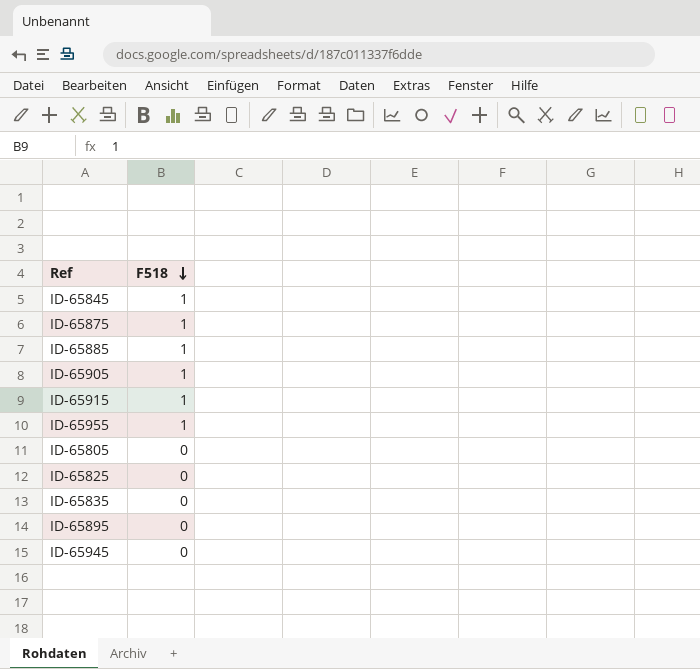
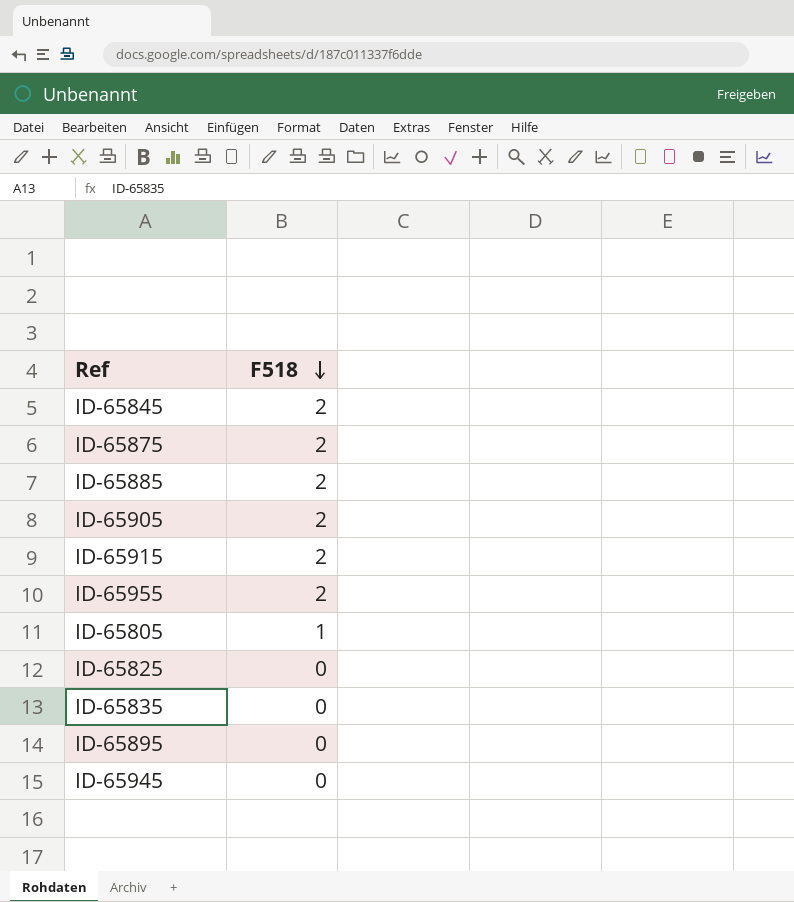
ID-65845 | F518: 1 -> 2
ID-65875 | F518: 1 -> 2
ID-65885 | F518: 1 -> 2
ID-65905 | F518: 1 -> 2
ID-65915 | F518: 1 -> 2
ID-65955 | F518: 1 -> 2
ID-65805 | F518: 0 -> 1

